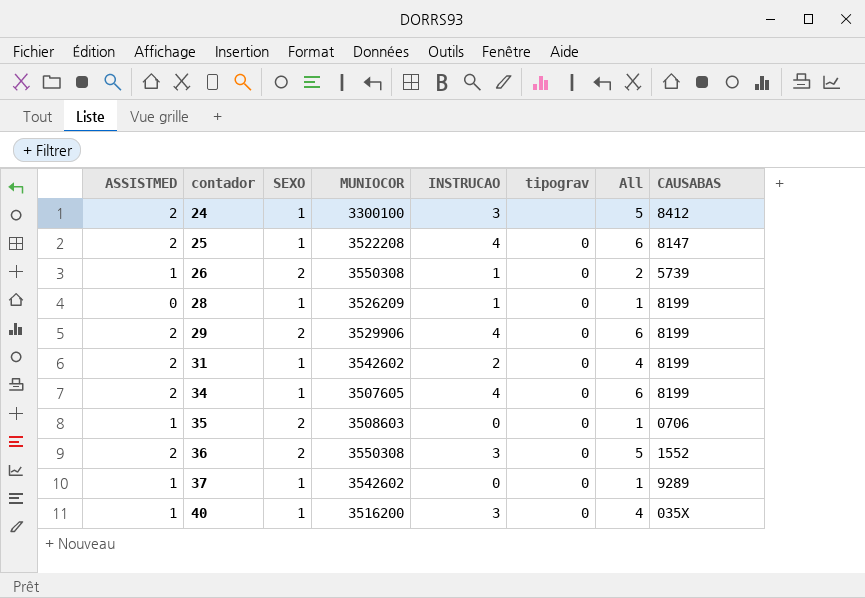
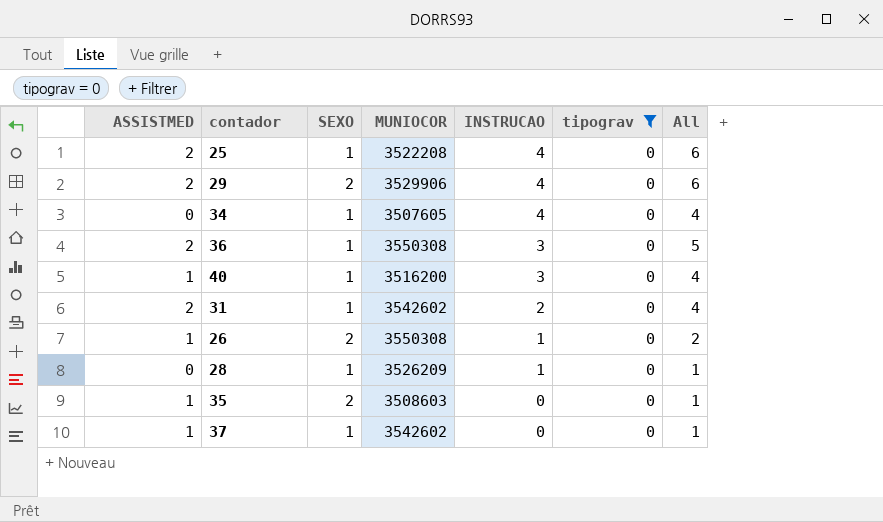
filter: none -> tipograv = 0
row order: contador ascending -> INSTRUCAO descending
column CAUSABAS | position: 8 -> none
34 | ASSISTMED: 2 -> 0
34 | All: 6 -> 4
36 | SEXO: 2 -> 1

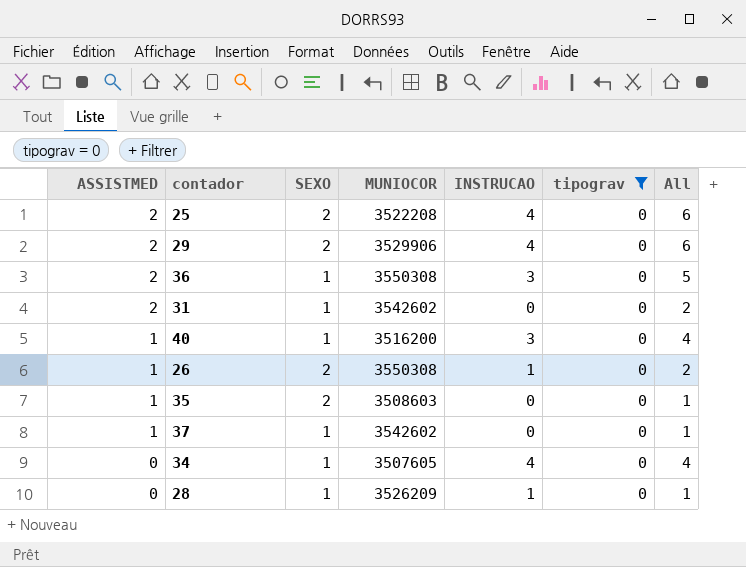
row order: INSTRUCAO descending -> ASSISTMED descending
25 | SEXO: 1 -> 2
31 | INSTRUCAO: 2 -> 0
31 | All: 4 -> 2

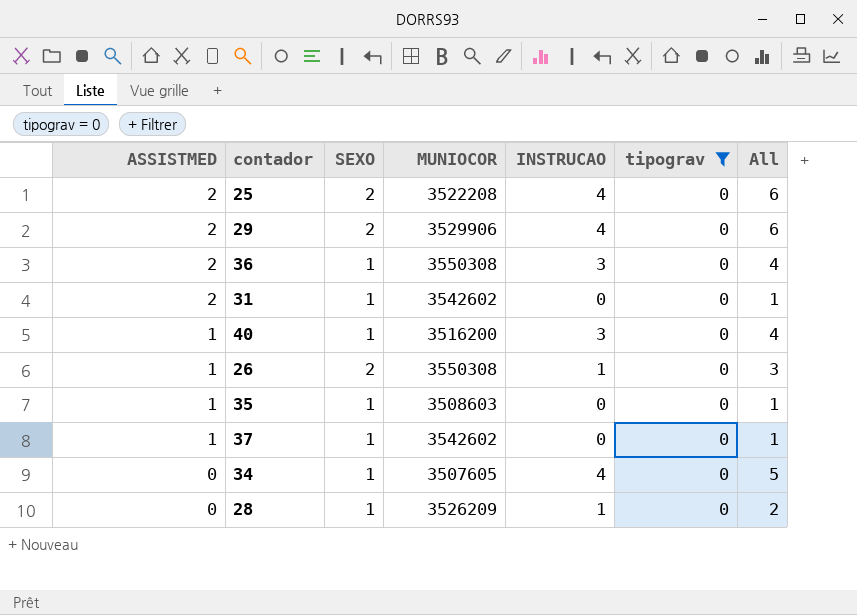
column All | formula: [ASSISTMED] + [INSTRUCAO] -> [SEXO] + [INSTRUCAO]
35 | SEXO: 2 -> 1

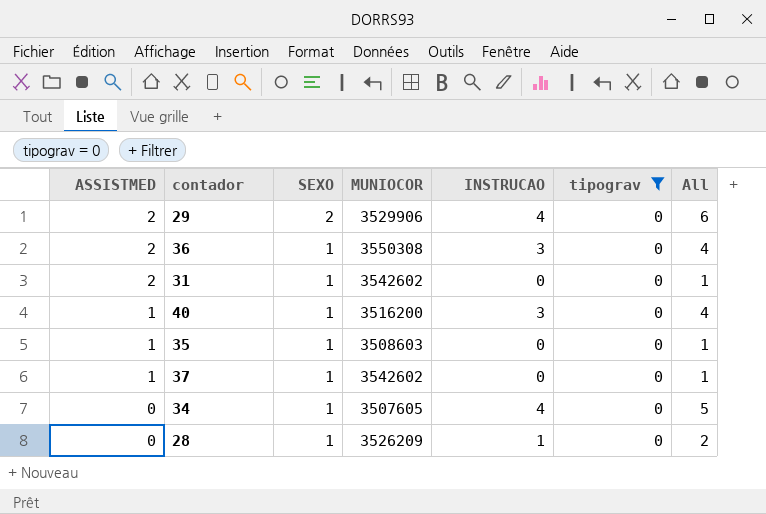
row 25: 2 | 2 | 3522208 | 4 | 0 | 6 -> none
row 26: 1 | 2 | 3550308 | 1 | 0 | 3 -> none

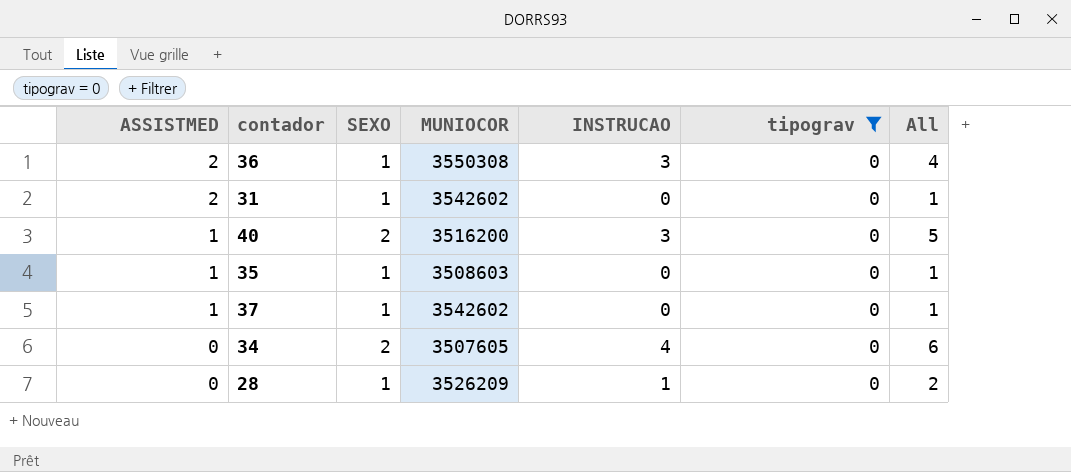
row 29: 2 | 2 | 3529906 | 4 | 0 | 6 -> none
40 | SEXO: 1 -> 2
40 | All: 4 -> 5
34 | SEXO: 1 -> 2
34 | All: 5 -> 6

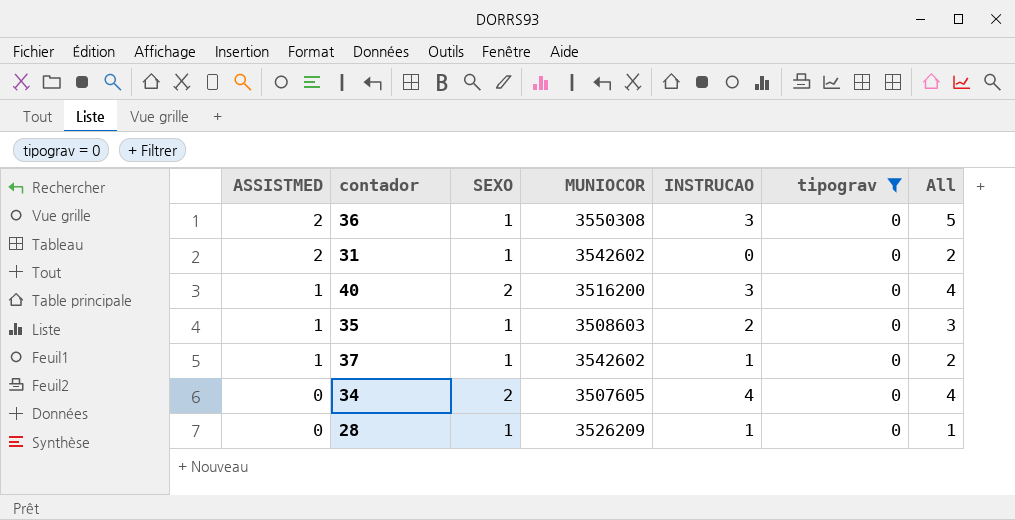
column All | formula: [SEXO] + [INSTRUCAO] -> [ASSISTMED] + [INSTRUCAO]
35 | INSTRUCAO: 0 -> 2
37 | INSTRUCAO: 0 -> 1

